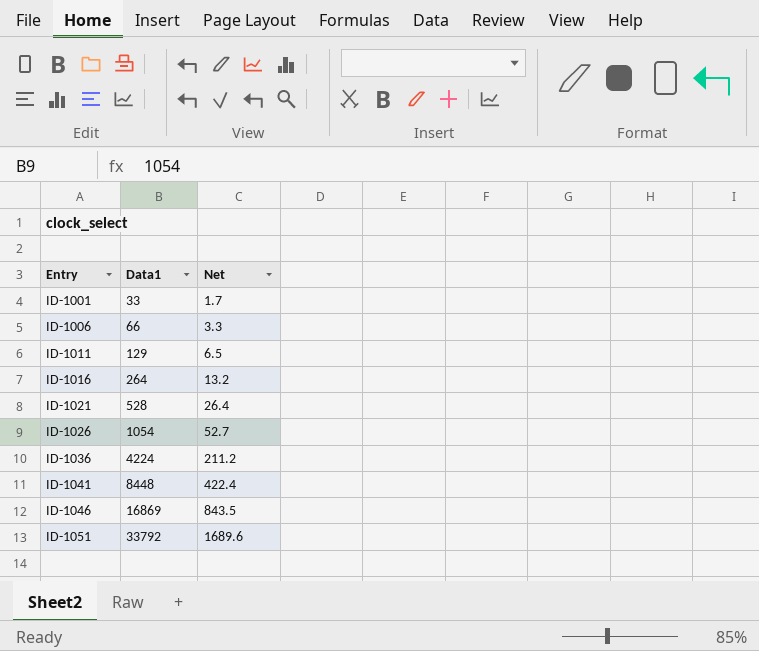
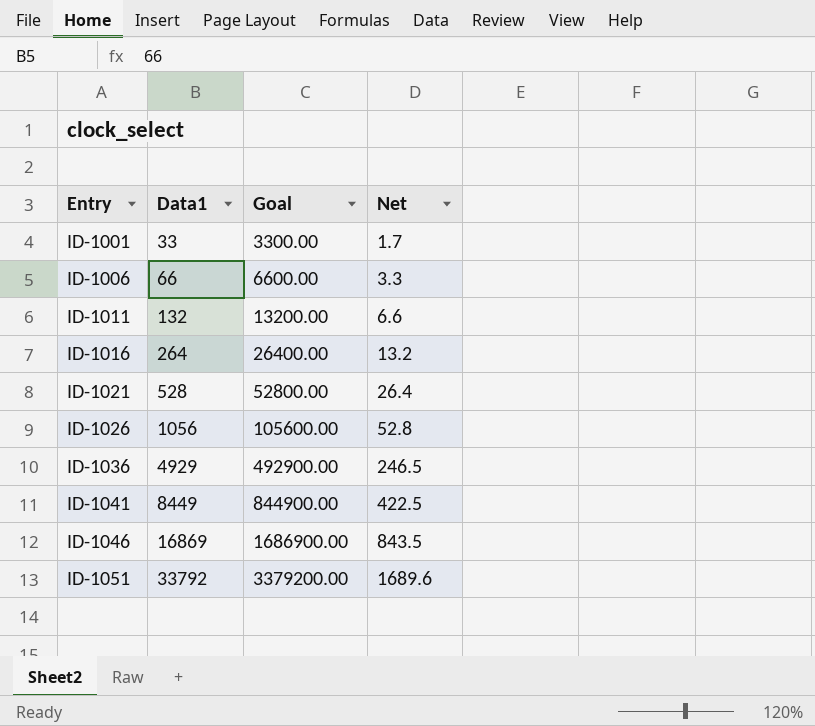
column Goal | formula: none -> [Data1] * 100
ID-1011 | Data1: 129 -> 132
ID-1011 | Net: 6.5 -> 6.6
ID-1026 | Data1: 1054 -> 1056
ID-1026 | Net: 52.7 -> 52.8
ID-1036 | Data1: 4224 -> 4929
ID-1036 | Net: 211.2 -> 246.5
ID-1041 | Data1: 8448 -> 8449
ID-1041 | Net: 422.4 -> 422.5

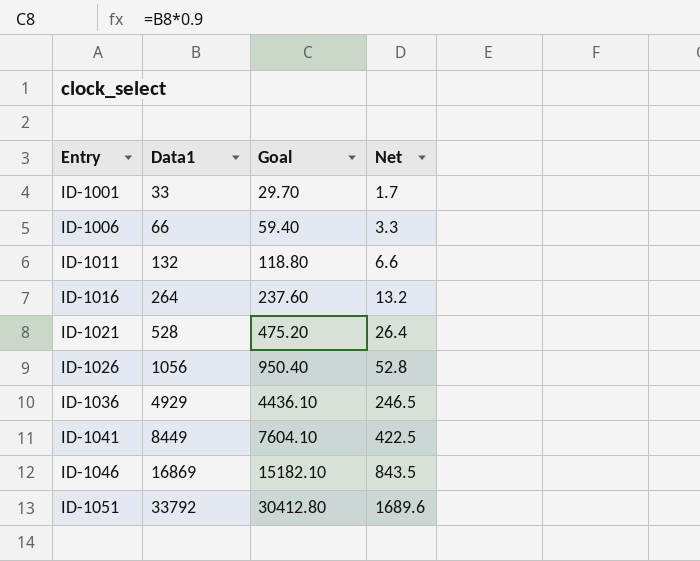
column Goal | formula: [Data1] * 100 -> [Data1] * 0.9

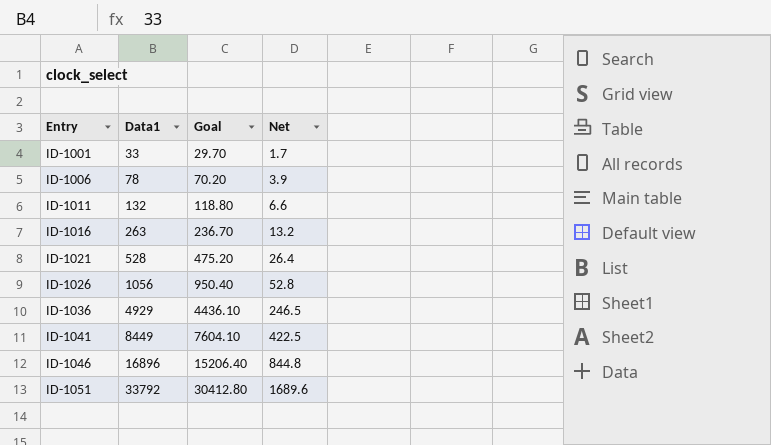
ID-1006 | Data1: 66 -> 78
ID-1006 | Goal: 59.40 -> 70.20
ID-1006 | Net: 3.3 -> 3.9
ID-1016 | Data1: 264 -> 263
ID-1016 | Goal: 237.60 -> 236.70
ID-1046 | Data1: 16869 -> 16896
ID-1046 | Goal: 15182.10 -> 15206.40
ID-1046 | Net: 843.5 -> 844.8

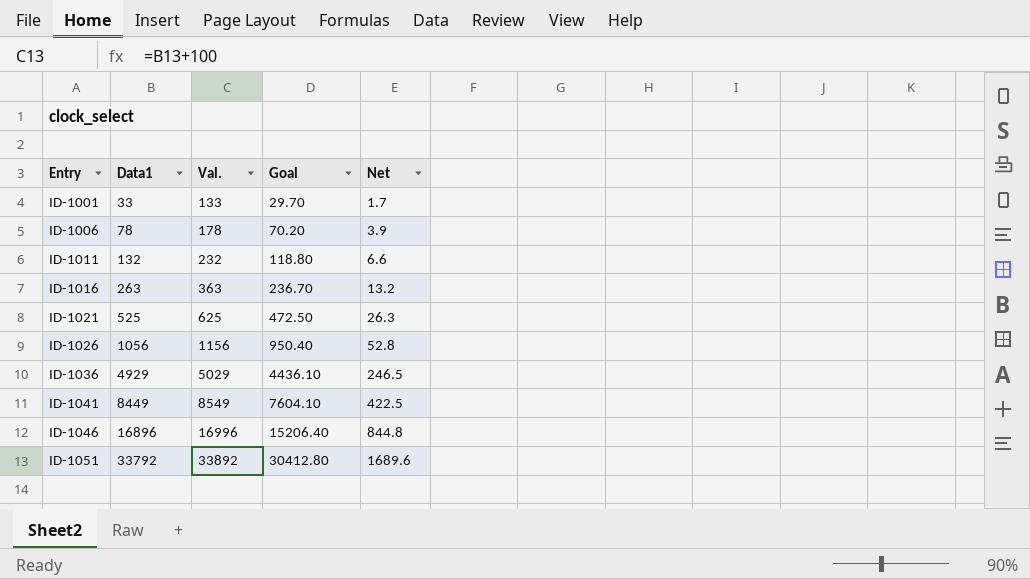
column Val. | formula: none -> [Data1] + 100
ID-1021 | Data1: 528 -> 525
ID-1021 | Goal: 475.20 -> 472.50
ID-1021 | Net: 26.4 -> 26.3

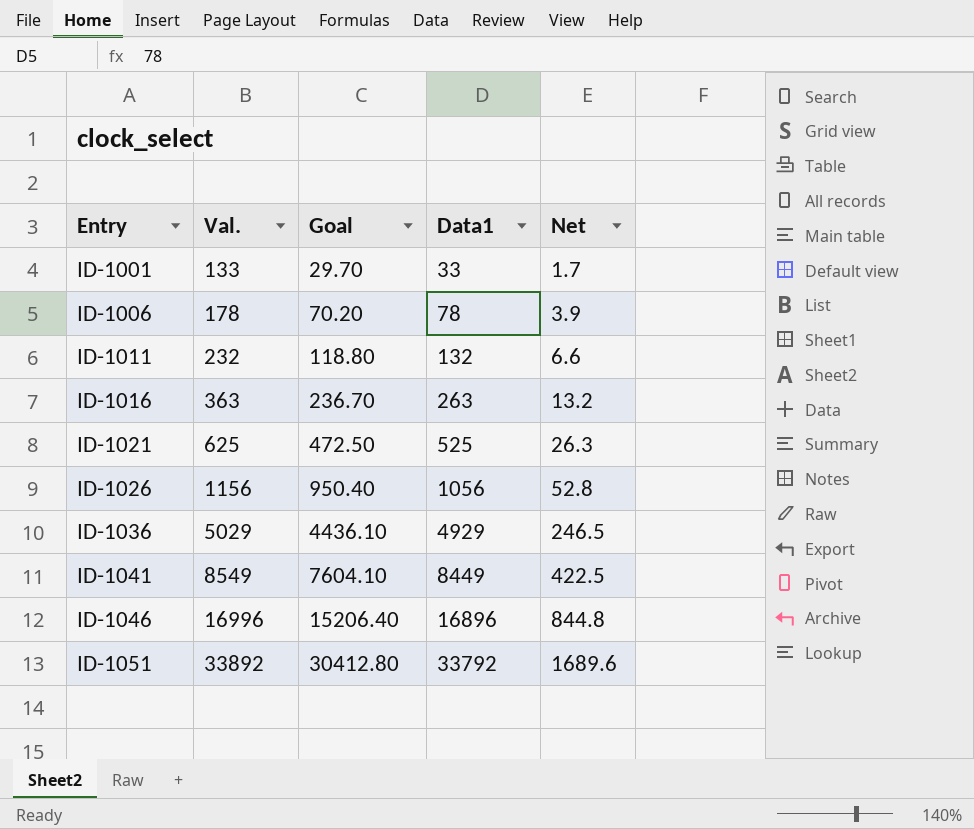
column Data1 | position: 2 -> 4

